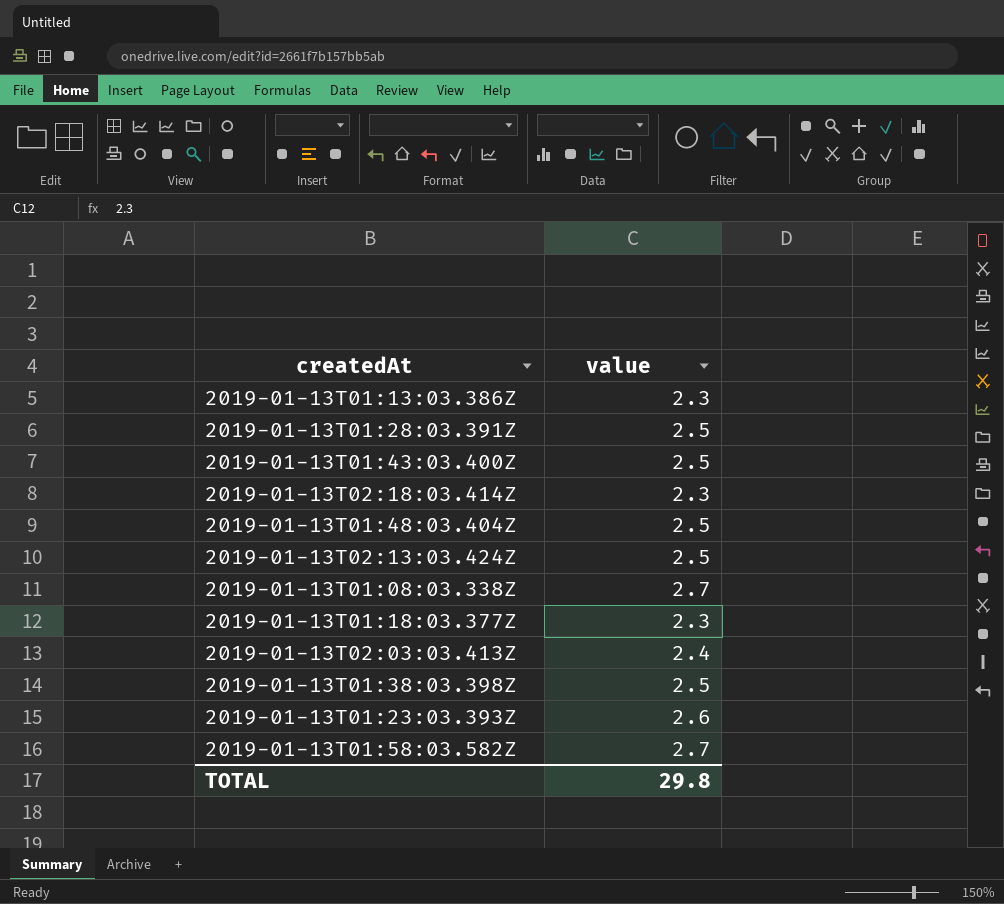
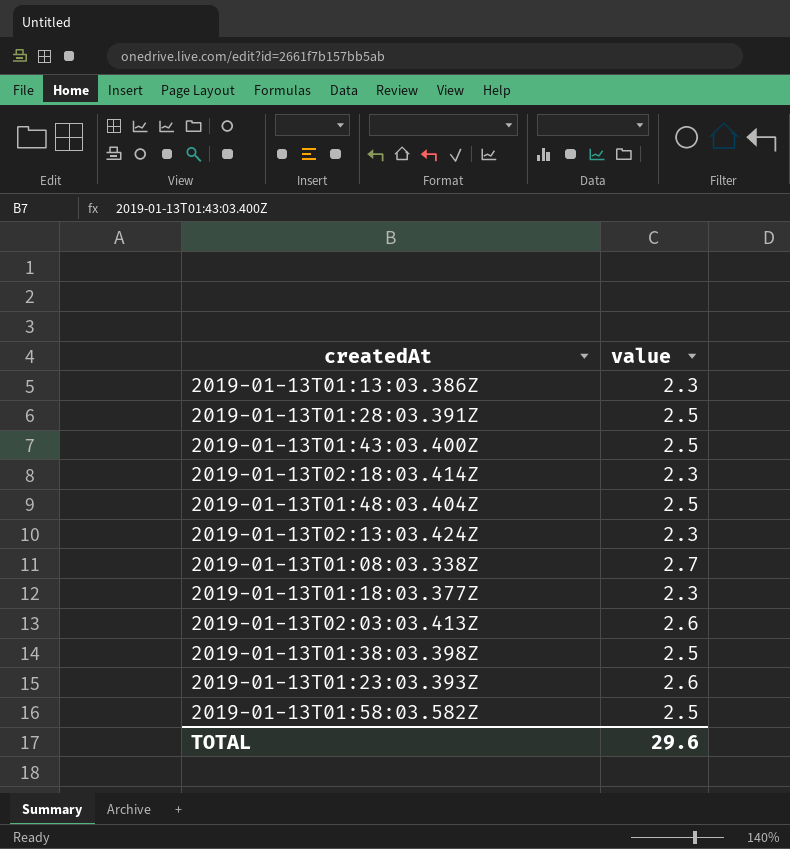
2019-01-13T02:13:03.424Z | value: 2.5 -> 2.3
2019-01-13T02:03:03.413Z | value: 2.4 -> 2.6
2019-01-13T01:58:03.582Z | value: 2.7 -> 2.5
TOTAL | value: 29.8 -> 29.6

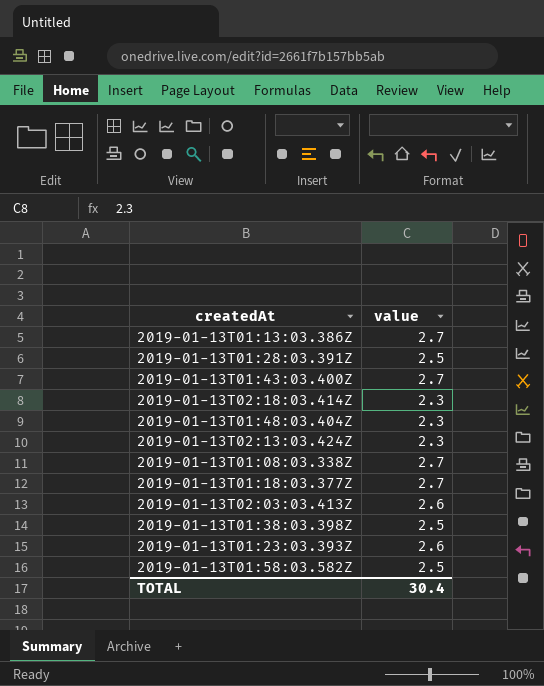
2019-01-13T01:13:03.386Z | value: 2.3 -> 2.7
2019-01-13T01:43:03.400Z | value: 2.5 -> 2.7
2019-01-13T01:48:03.404Z | value: 2.5 -> 2.3
2019-01-13T01:18:03.377Z | value: 2.3 -> 2.7
TOTAL | value: 29.6 -> 30.4

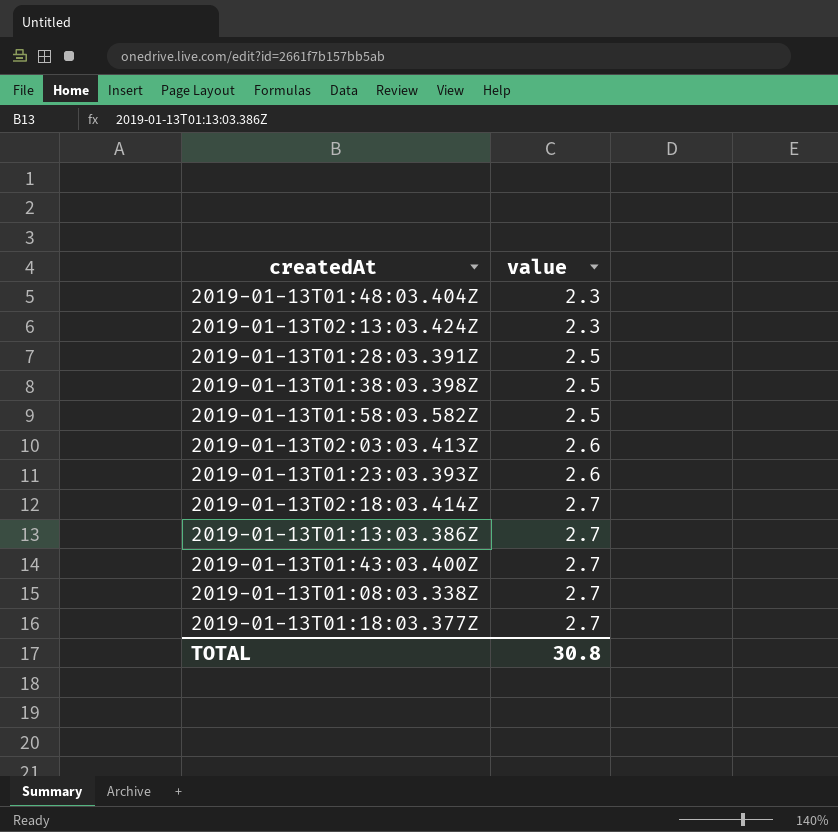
row order: none -> value ascending
2019-01-13T02:18:03.414Z | value: 2.3 -> 2.7
TOTAL | value: 30.4 -> 30.8

